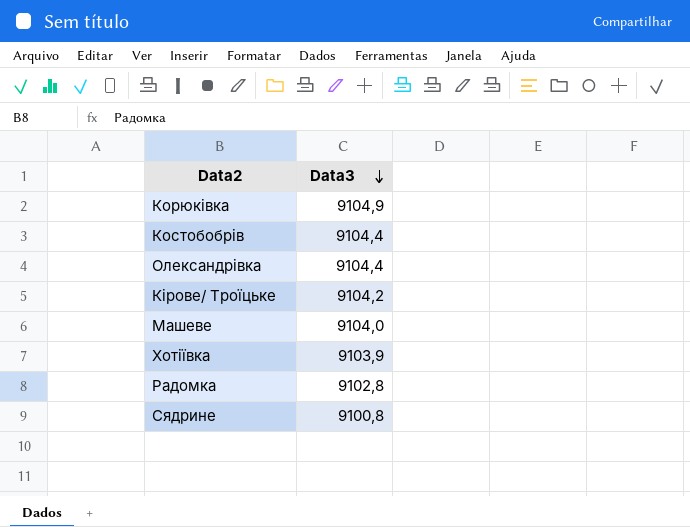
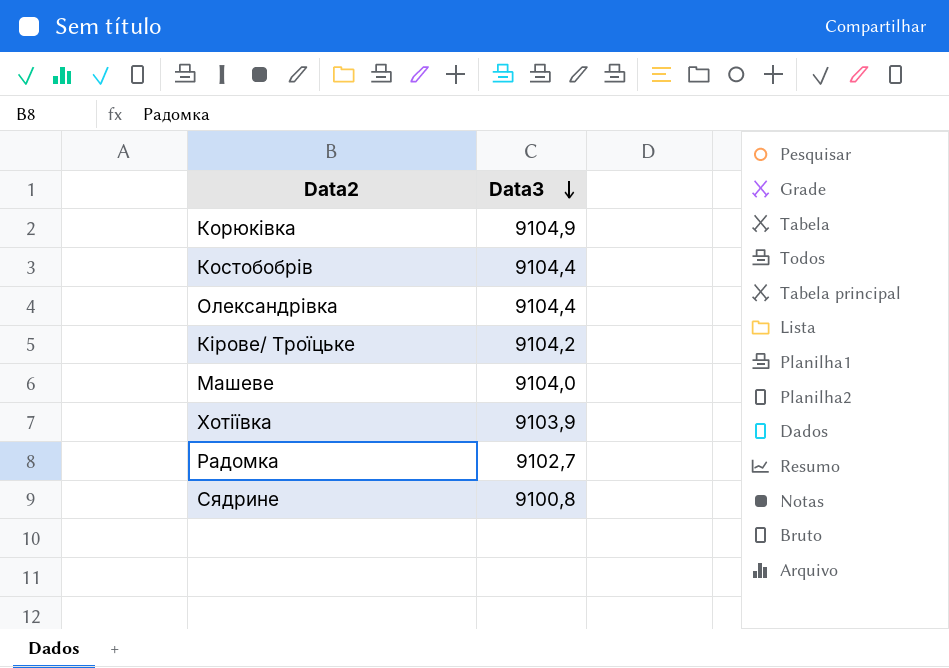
Радомка | Data3: 9102,8 -> 9102,7

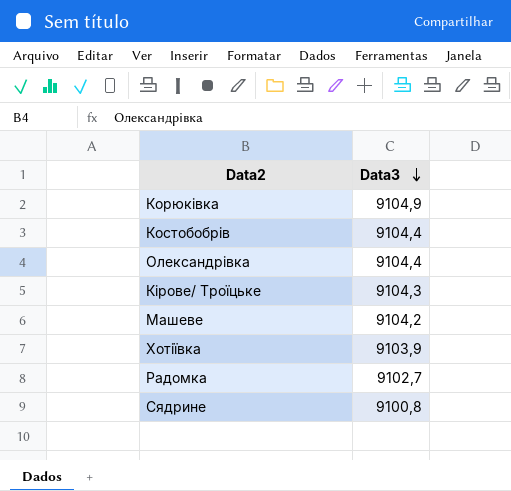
Кірове/ Троїцьке | Data3: 9104,2 -> 9104,3
Машеве | Data3: 9104,0 -> 9104,2

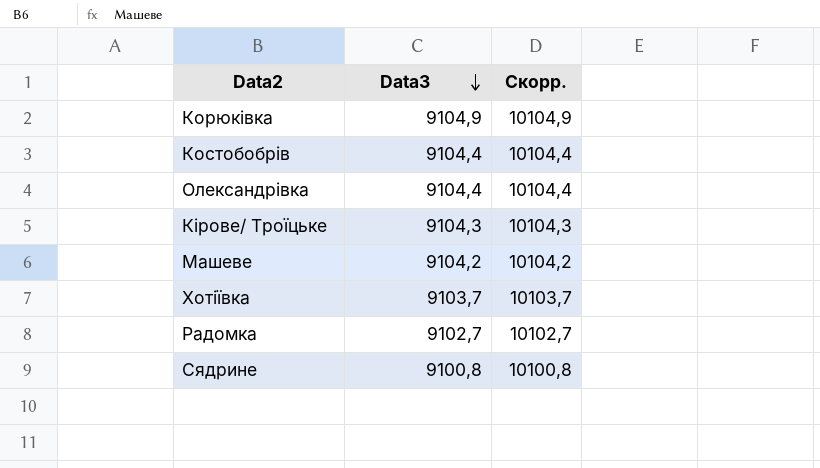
column Скорр. | formula: none -> [Data3] + 1000
Хотіївка | Data3: 9103,9 -> 9103,7

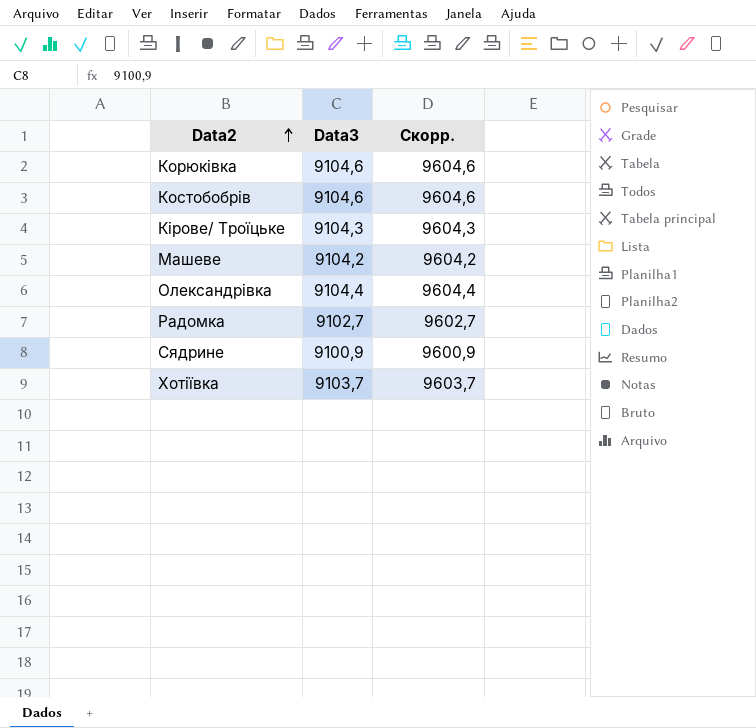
row order: Data3 descending -> Data2 ascending
column Скорр. | formula: [Data3] + 1000 -> [Data3] + 500
Корюківка | Data3: 9104,9 -> 9104,6
Костобобрів | Data3: 9104,4 -> 9104,6
Сядрине | Data3: 9100,8 -> 9100,9

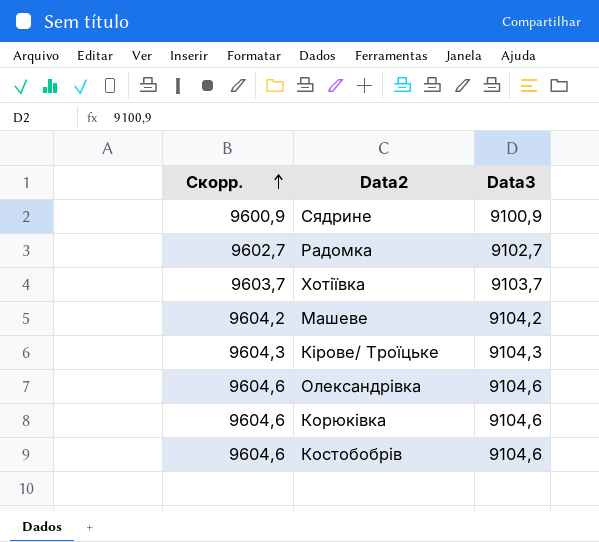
row order: Data2 ascending -> Скорр. ascending
column Скорр. | position: 3 -> 1
Олександрівка | Скорр.: 9604,4 -> 9604,6
Олександрівка | Data3: 9104,4 -> 9104,6

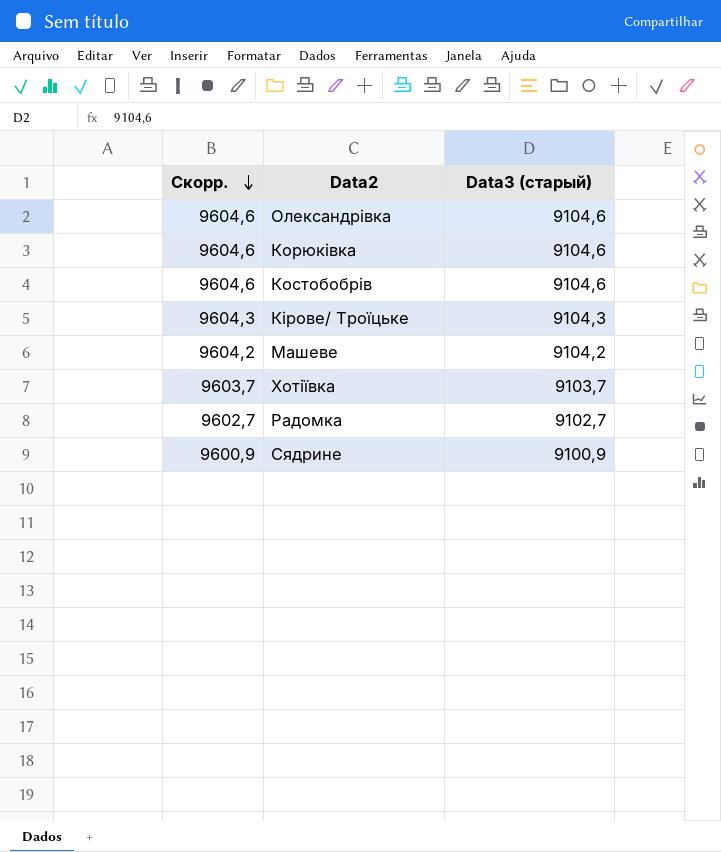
row order: Скорр. ascending -> Скорр. descending
column name: Data3 -> Data3 (старый)

